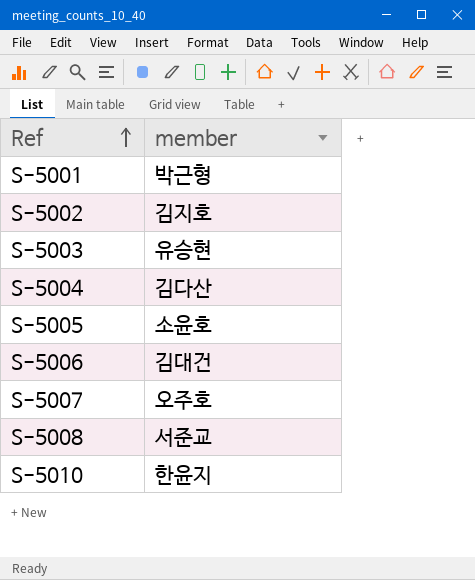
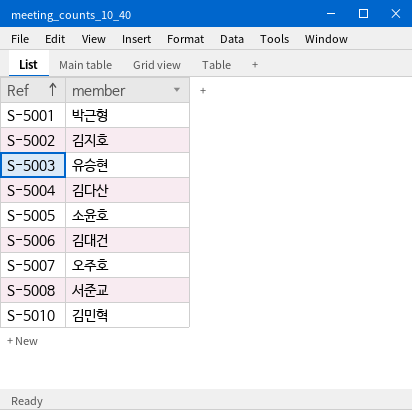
S-5010 | member: 한윤지 -> 김민혁

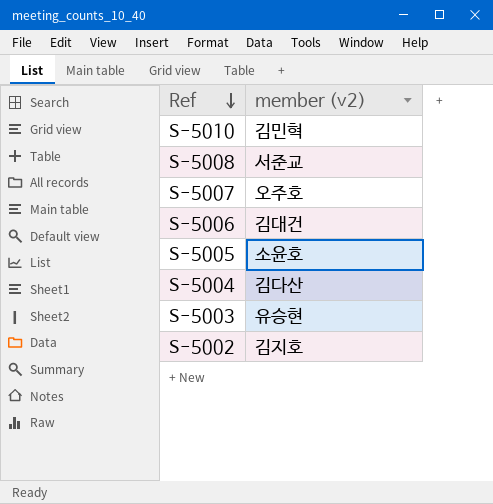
row order: Ref ascending -> Ref descending
column name: member -> member (v2)
row S-5001: 박근형 -> none

